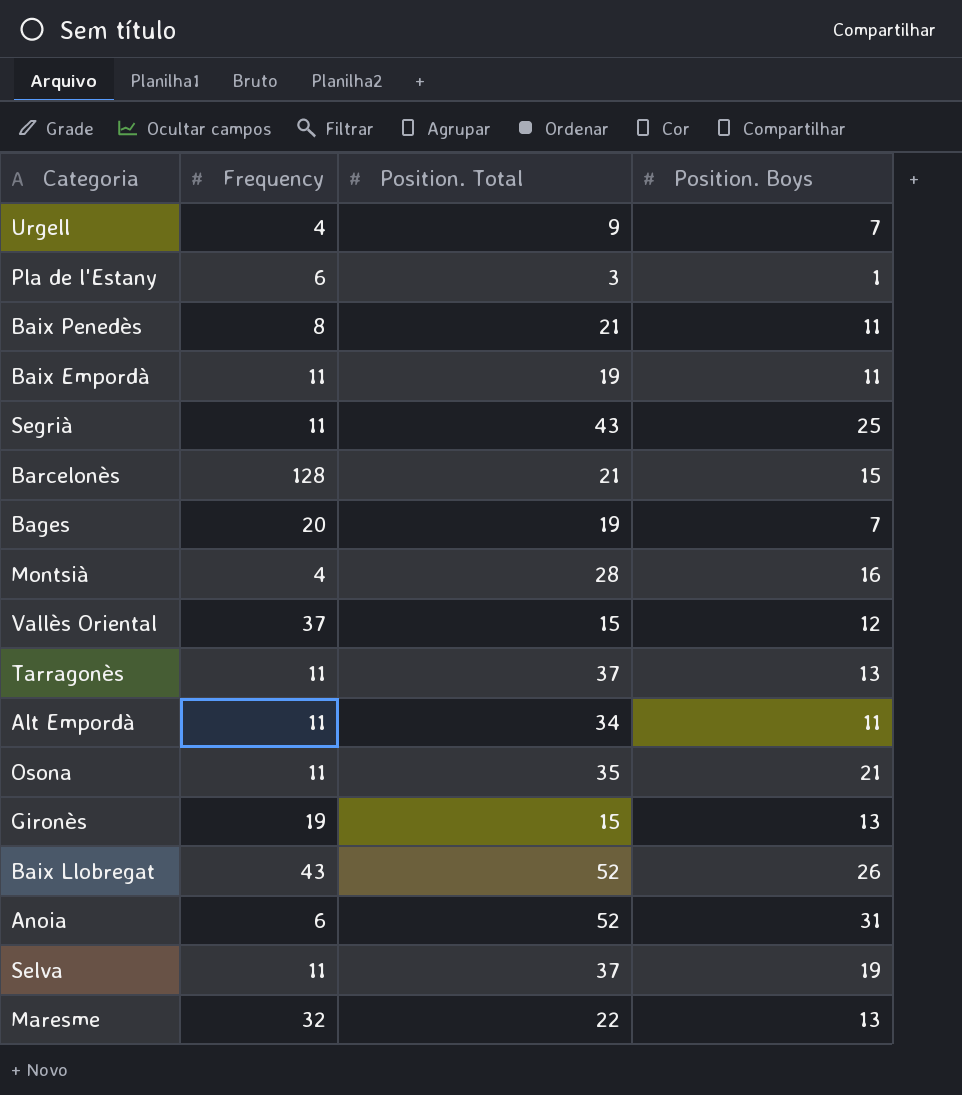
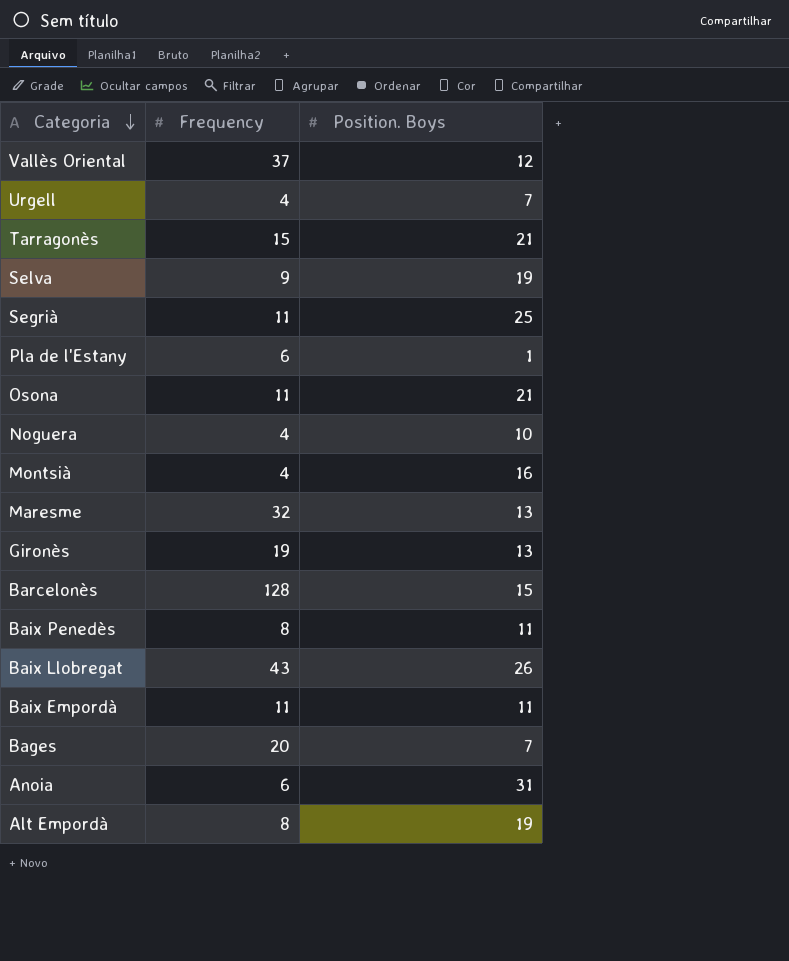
row order: none -> Categoria descending
column Position. Total | position: 3 -> none
Tarragonès | Frequency: 11 -> 15
Tarragonès | Position. Boys: 13 -> 21
Selva | Frequency: 11 -> 9
row Noguera: none -> 4 | 10
Alt Empordà | Frequency: 11 -> 8
Alt Empordà | Position. Boys: 11 -> 19

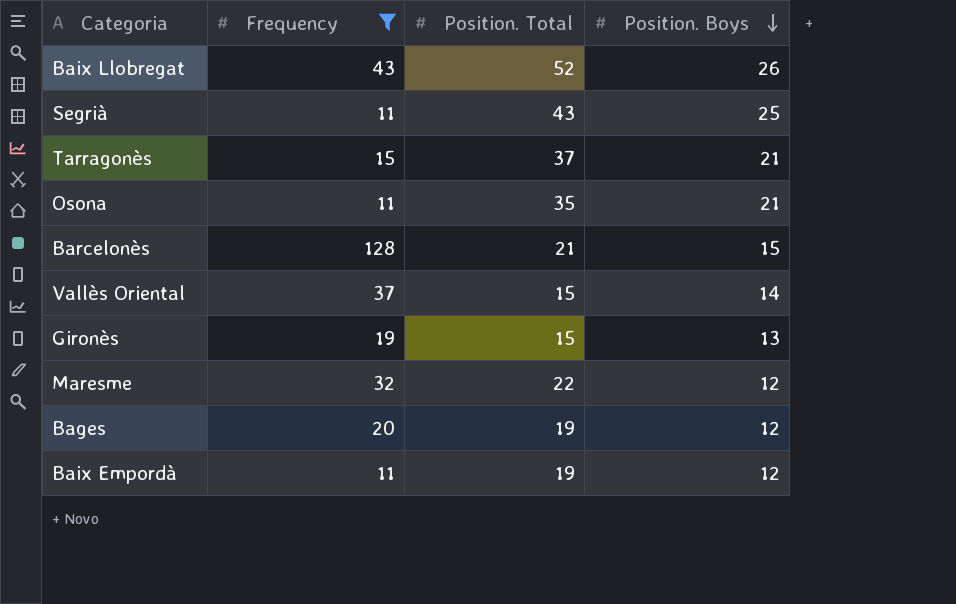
filter: none -> Frequency >= 11
row order: Categoria descending -> Position. Boys descending
column Position. Total | position: none -> 3
Vallès Oriental | Position. Boys: 12 -> 14
Maresme | Position. Boys: 13 -> 12
Bages | Position. Boys: 7 -> 12
Baix Empordà | Position. Boys: 11 -> 12

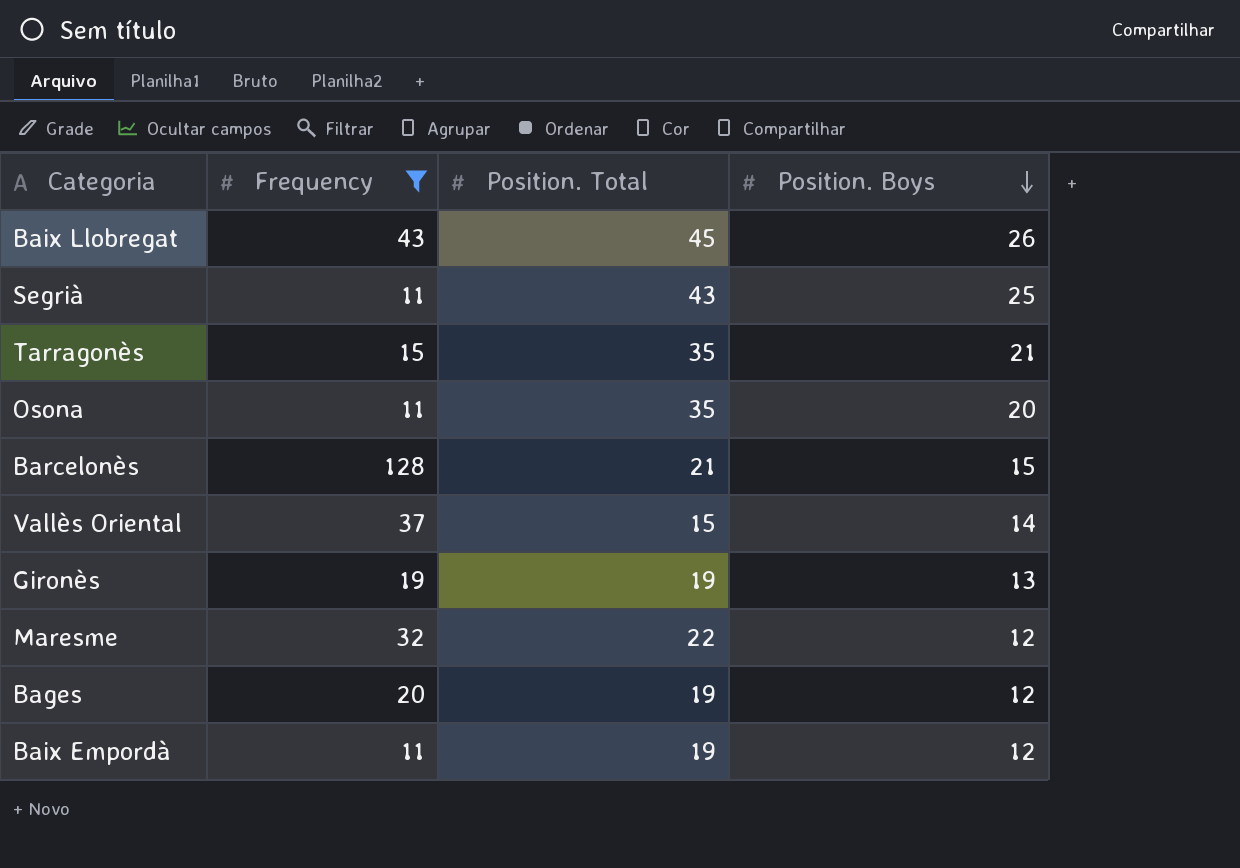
Baix Llobregat | Position. Total: 52 -> 45
Tarragonès | Position. Total: 37 -> 35
Osona | Position. Boys: 21 -> 20
Gironès | Position. Total: 15 -> 19

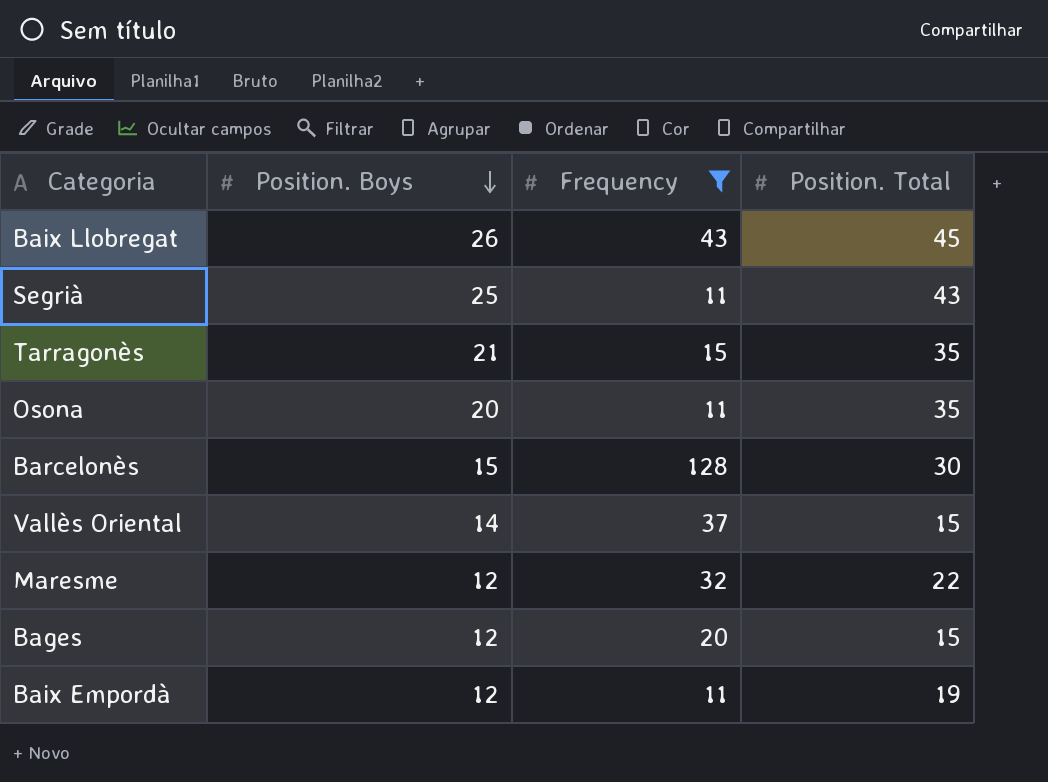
column Position. Boys | position: 4 -> 2
row Gironès: 19 | 19 | 13 -> none
Barcelonès | Position. Total: 21 -> 30
Bages | Position. Total: 19 -> 15

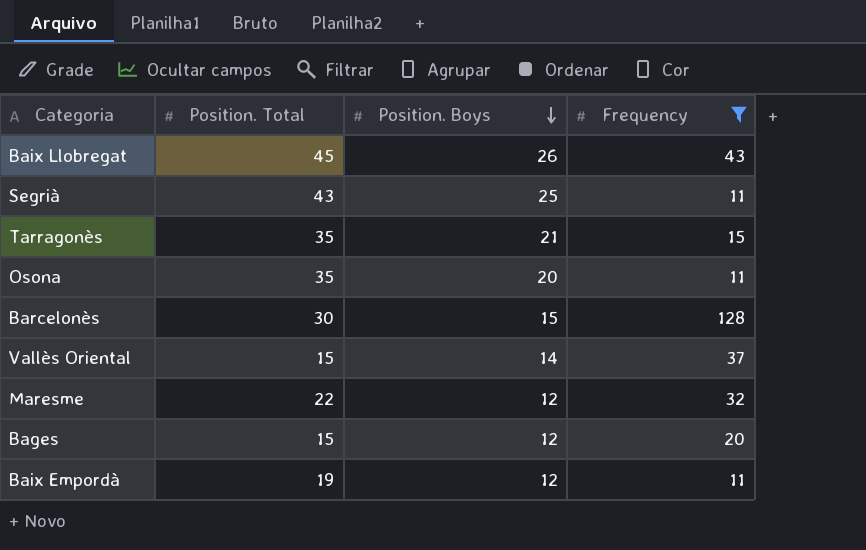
column Position. Total | position: 4 -> 2

